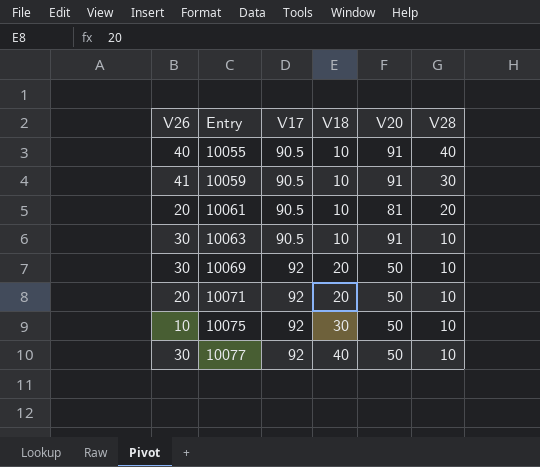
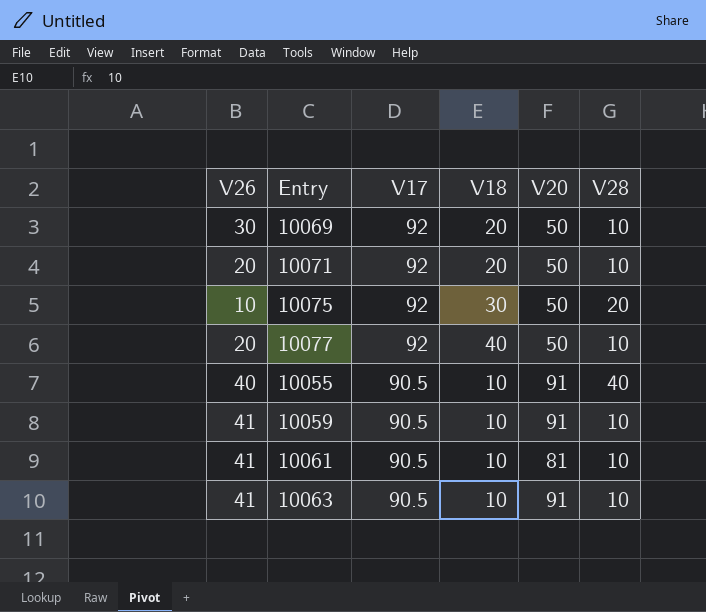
row order: Entry ascending -> V17 descending
10075 | V28: 10 -> 20
10077 | V26: 30 -> 20
10059 | V28: 30 -> 10
10061 | V26: 20 -> 41
10061 | V28: 20 -> 10
10063 | V26: 30 -> 41

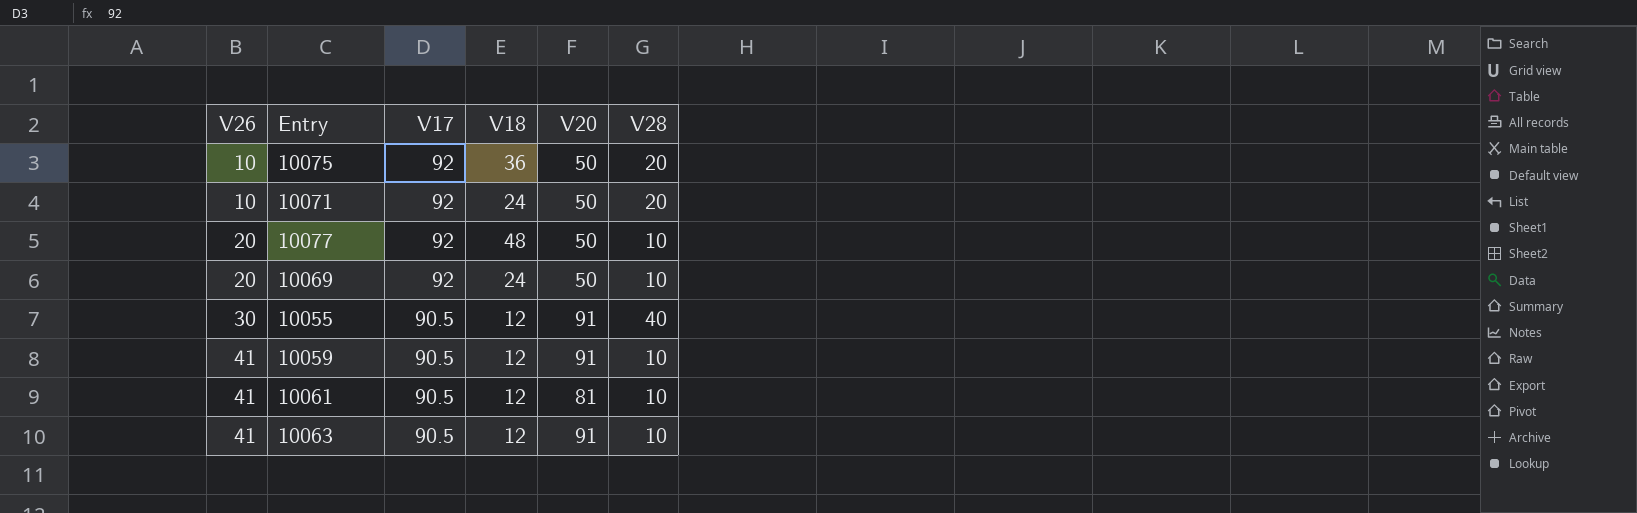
row order: V17 descending -> V26 ascending
10075 | V18: 30 -> 36
10071 | V26: 20 -> 10
10071 | V18: 20 -> 24
10071 | V28: 10 -> 20
10077 | V18: 40 -> 48
10069 | V26: 30 -> 20
10069 | V18: 20 -> 24
10055 | V26: 40 -> 30
10055 | V18: 10 -> 12
10059 | V18: 10 -> 12
10061 | V18: 10 -> 12
10063 | V18: 10 -> 12

